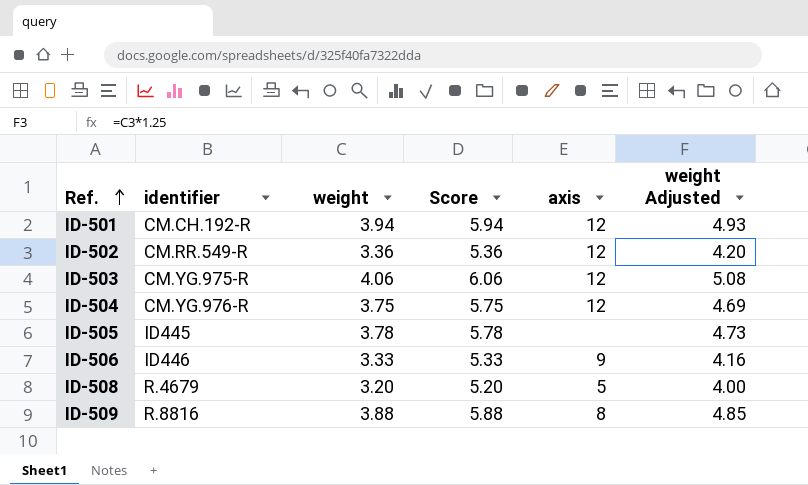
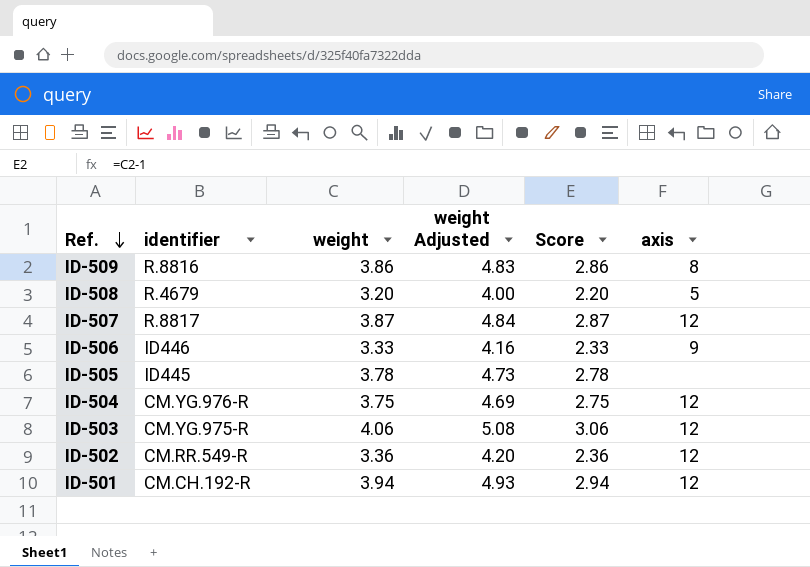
row order: Ref. ascending -> Ref. descending
column weight Adjusted | position: 6 -> 4
column Score | formula: [weight] + 2 -> [weight] - 1
ID-509 | weight: 3.88 -> 3.86
ID-509 | weight Adjusted: 4.85 -> 4.83
row ID-507: none -> R.8817 | 3.87 | 4.84 | 2.87 | 12

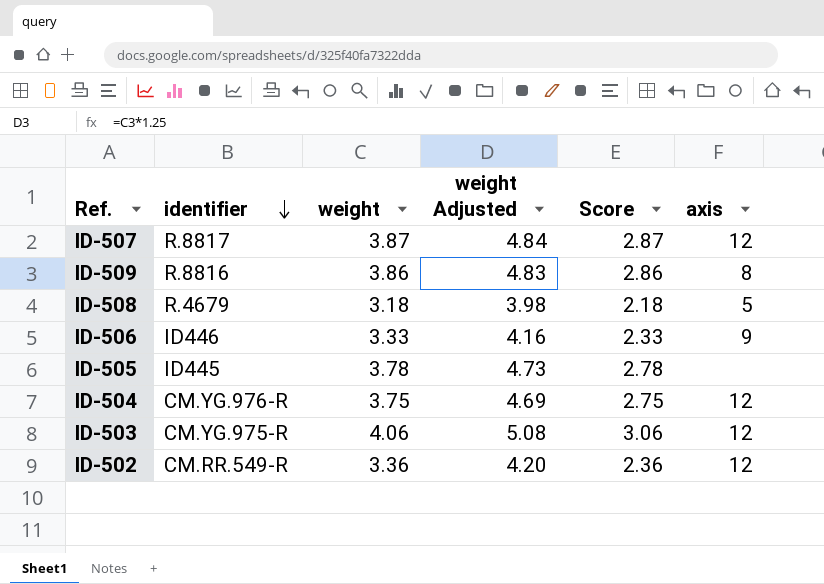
row order: Ref. descending -> identifier descending
row ID-501: CM.CH.192-R | 3.94 | 4.93 | 2.94 | 12 -> none
ID-508 | weight: 3.20 -> 3.18
ID-508 | weight Adjusted: 4.00 -> 3.98
ID-508 | Score: 2.20 -> 2.18

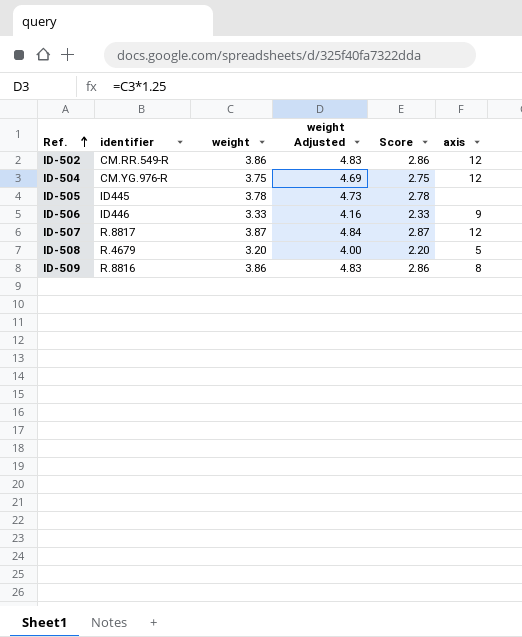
row order: identifier descending -> Ref. ascending
row ID-503: CM.YG.975-R | 4.06 | 5.08 | 3.06 | 12 -> none
ID-502 | weight: 3.36 -> 3.86
ID-502 | weight Adjusted: 4.20 -> 4.83
ID-502 | Score: 2.36 -> 2.86
ID-508 | weight: 3.18 -> 3.20
ID-508 | weight Adjusted: 3.98 -> 4.00
ID-508 | Score: 2.18 -> 2.20

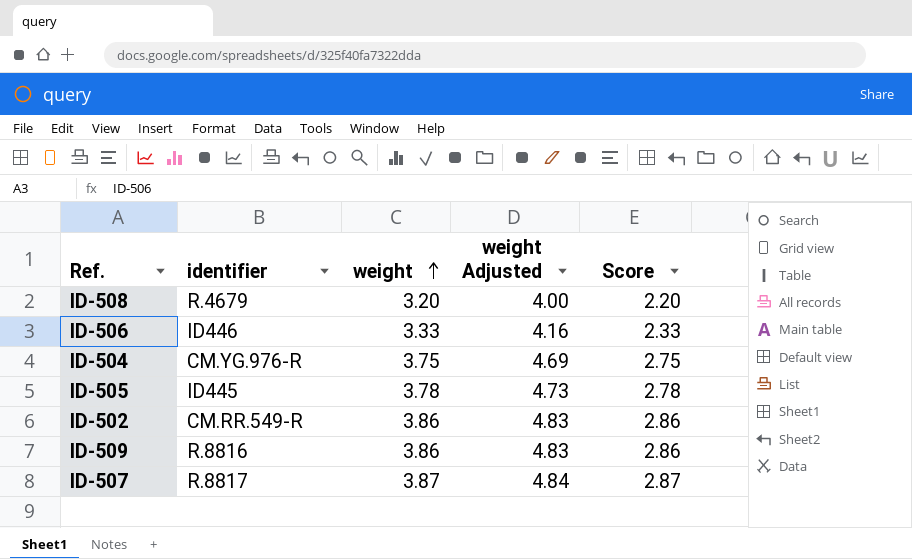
row order: Ref. ascending -> weight ascending
column axis | position: 6 -> none

